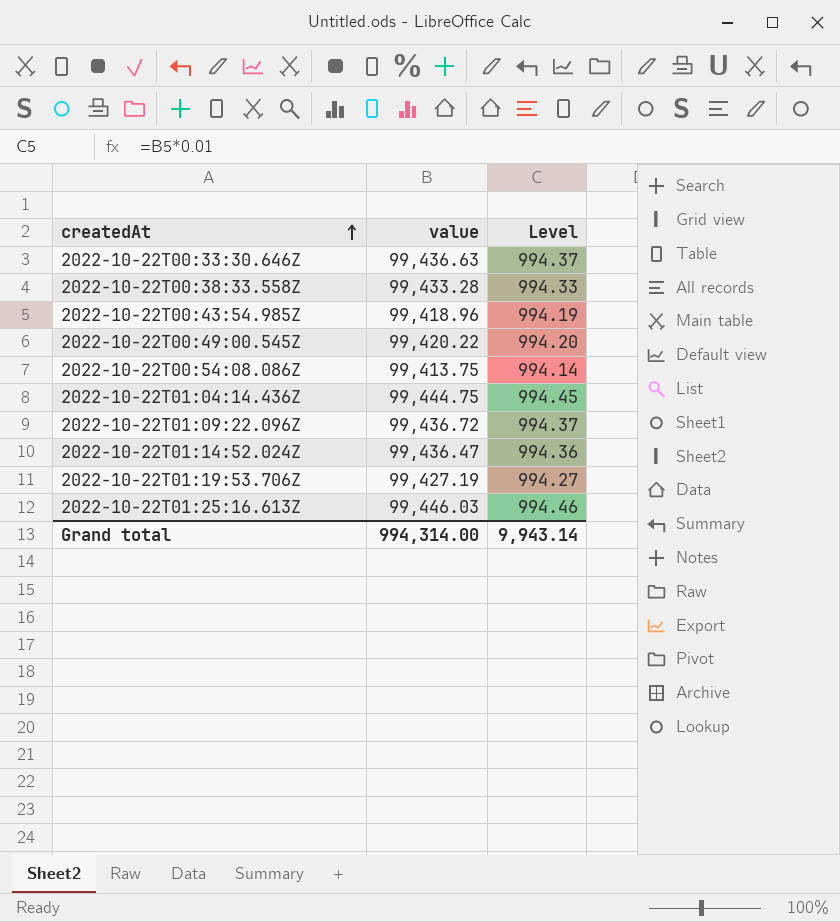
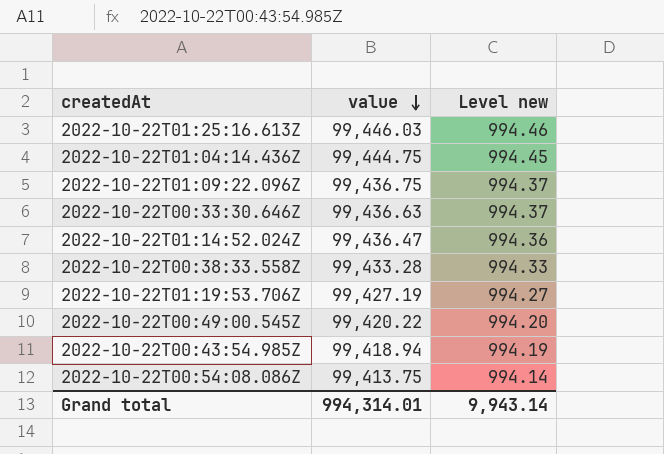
row order: createdAt ascending -> value descending
column name: Level -> Level new
2022-10-22T01:09:22.096Z | value: 99,436.72 -> 99,436.75
2022-10-22T00:43:54.985Z | value: 99,418.96 -> 99,418.94
Grand total | value: 994,314.00 -> 994,314.01

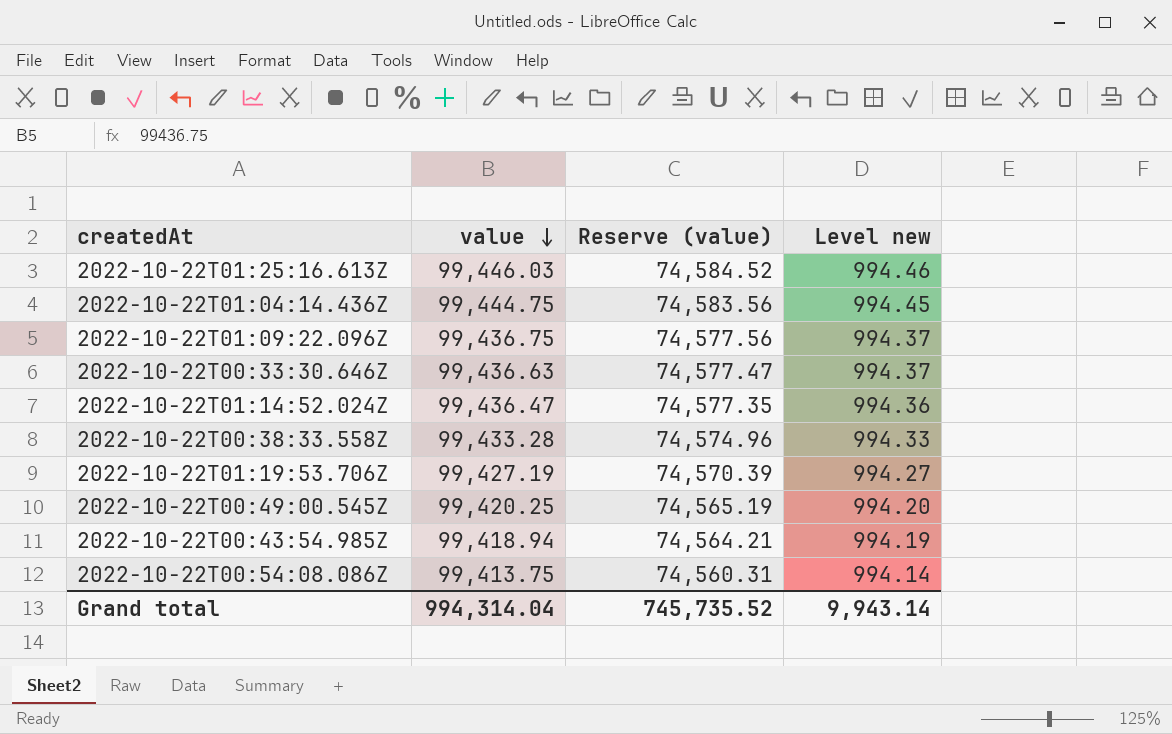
column Reserve (value) | formula: none -> [value] * 0.75
2022-10-22T00:49:00.545Z | value: 99,420.22 -> 99,420.25
Grand total | value: 994,314.01 -> 994,314.04

